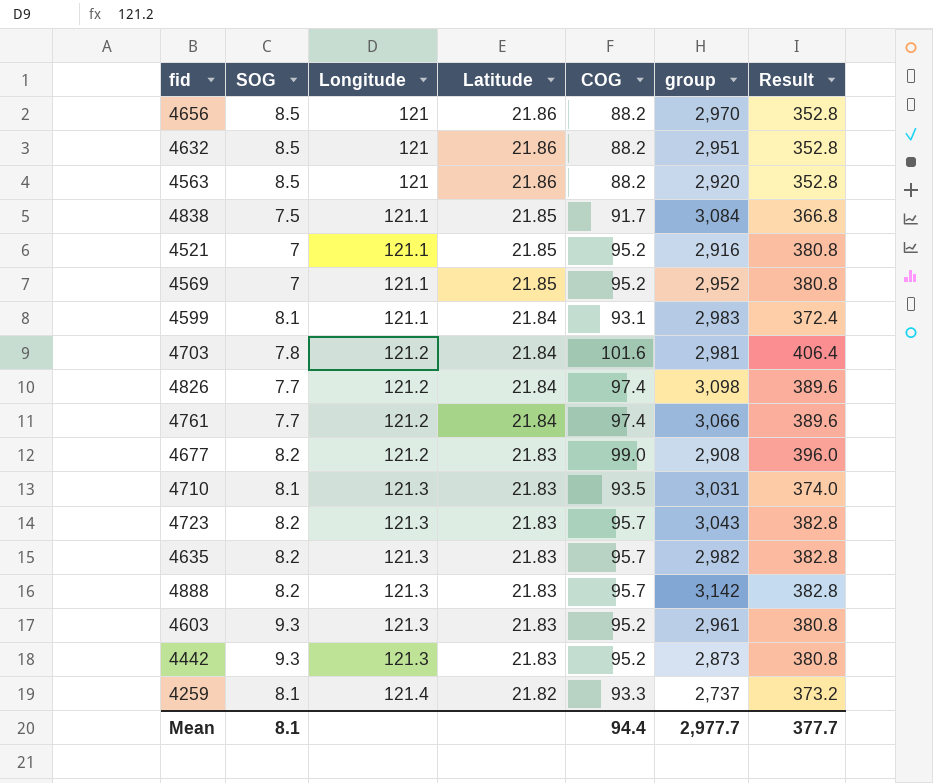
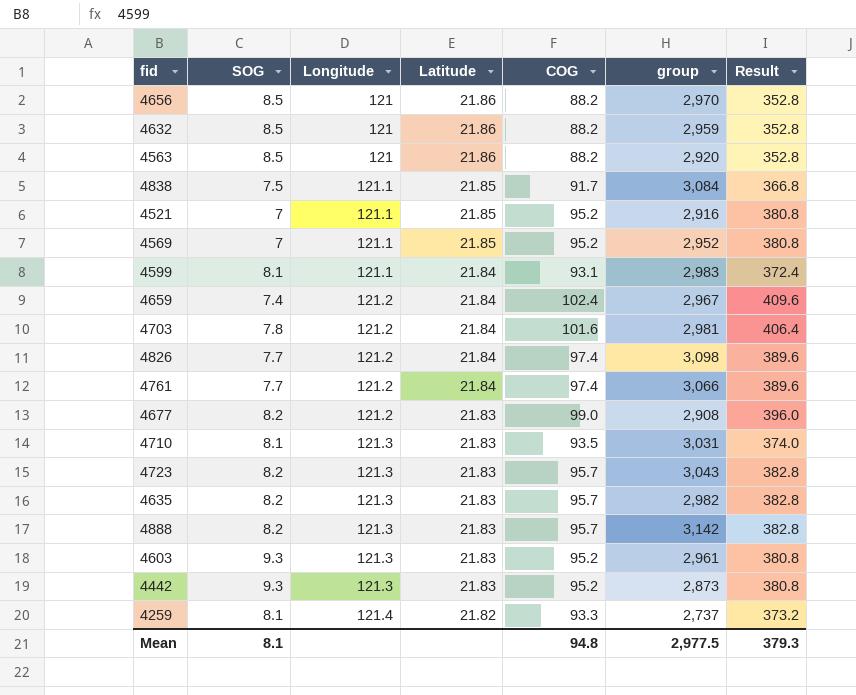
4632 | group: 2,951 -> 2,959
row 4659: none -> 7.4 | 121.2 | 21.84 | 102.4 | 2,967 | 409.6
Mean | COG: 94.4 -> 94.8
Mean | group: 2,977.7 -> 2,977.5
Mean | Result: 377.7 -> 379.3

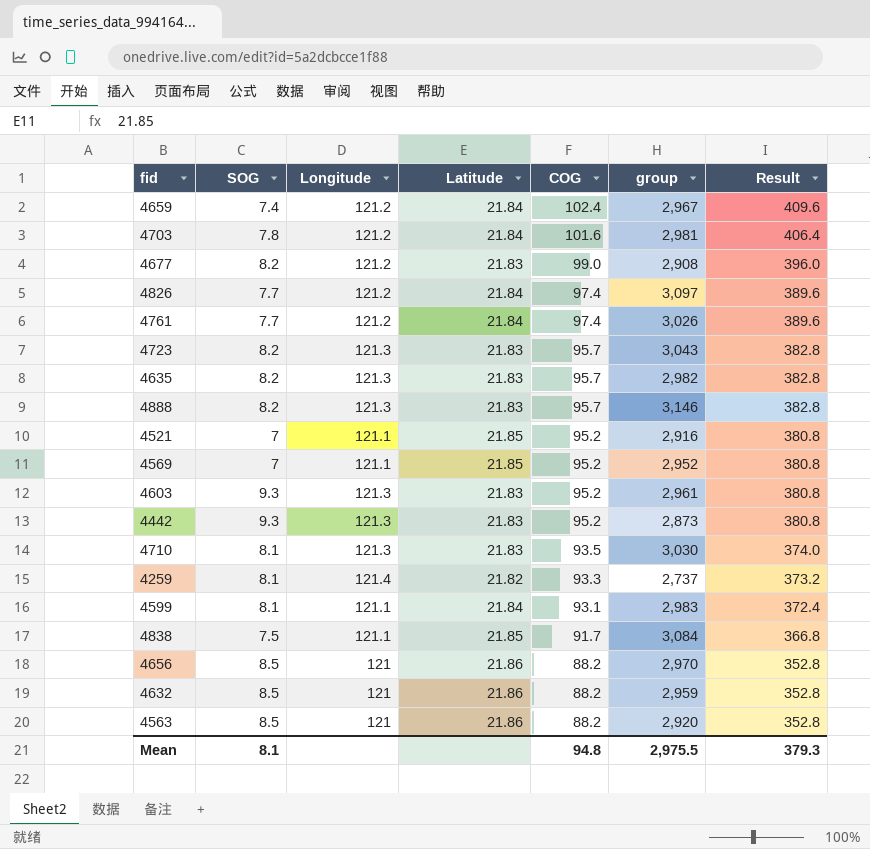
row order: Longitude ascending -> COG descending
4826 | group: 3,098 -> 3,097
4761 | group: 3,066 -> 3,026
4888 | group: 3,142 -> 3,146
4710 | group: 3,031 -> 3,030
Mean | group: 2,977.5 -> 2,975.5

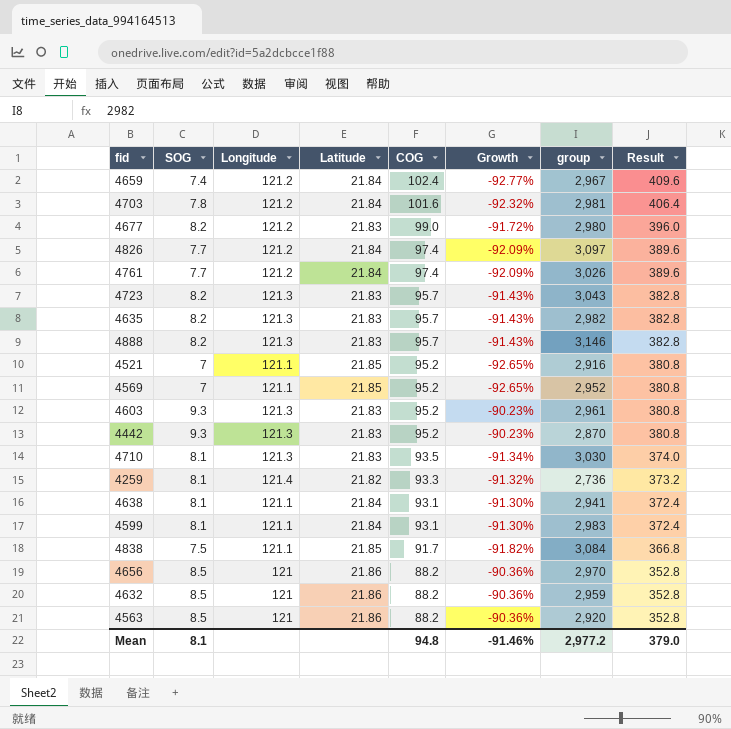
column Growth | formula: none -> ([SOG] - [COG]) / [COG]
4677 | group: 2,908 -> 2,980
4442 | group: 2,873 -> 2,870
4259 | group: 2,737 -> 2,736
row 4638: none -> 8.1 | 121.1 | 21.84 | 93.1 | -91.30% | 2,941 | 372.4
Mean | group: 2,975.5 -> 2,977.2
Mean | Result: 379.3 -> 379.0

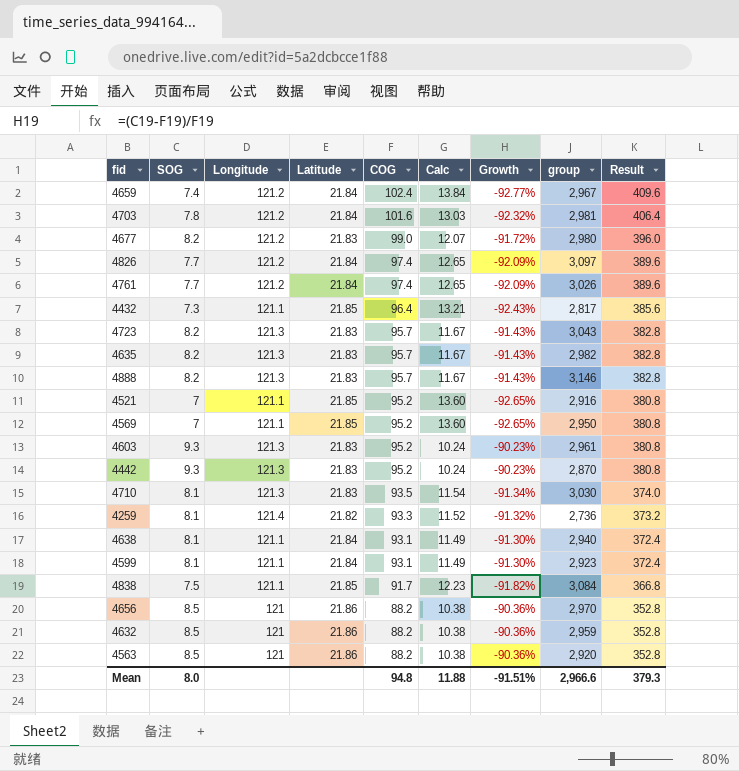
column Calc | formula: none -> [COG] / [SOG]
row 4432: none -> 7.3 | 121.1 | 21.85 | 96.4 | 13.21 | -92.43% | 2,817 | 385.6
4569 | group: 2,952 -> 2,950
4638 | group: 2,941 -> 2,940
4599 | group: 2,983 -> 2,923
Mean | SOG: 8.1 -> 8.0
Mean | Growth: -91.46% -> -91.51%
Mean | group: 2,977.2 -> 2,966.6
Mean | Result: 379.0 -> 379.3

